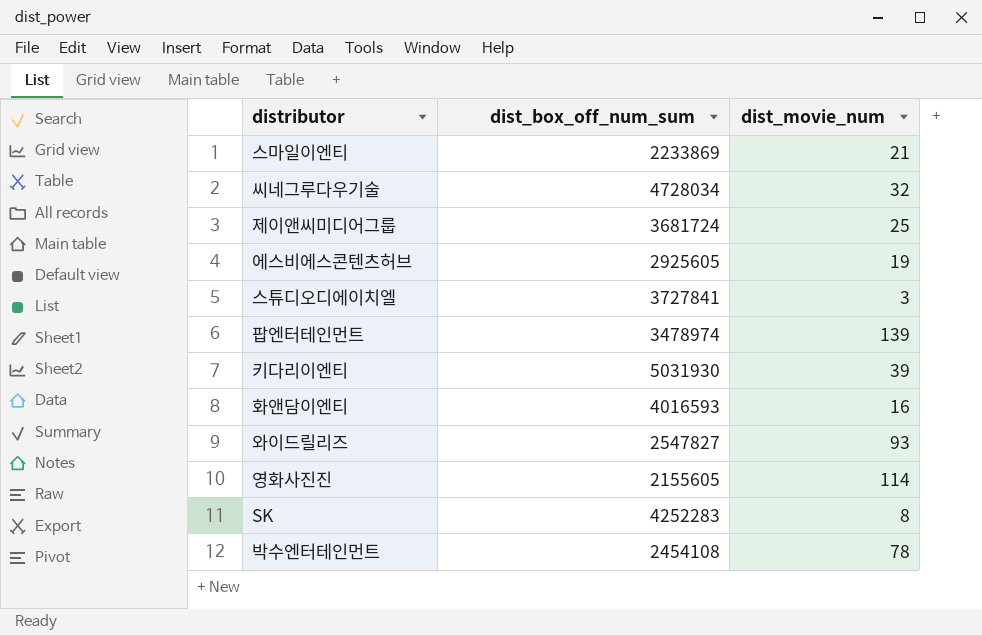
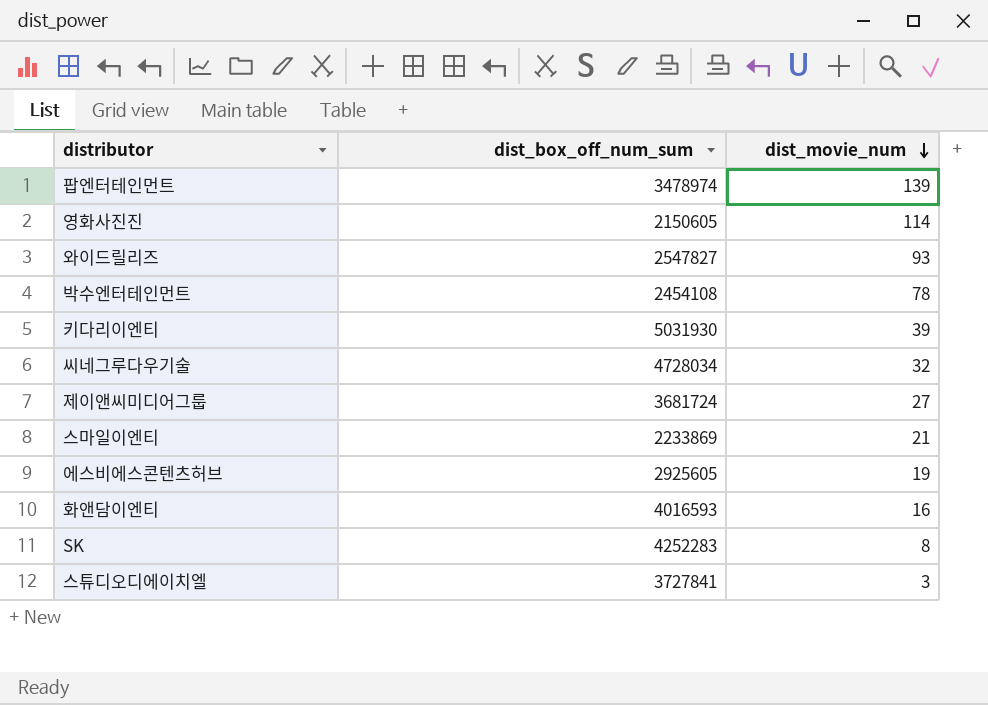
row order: none -> dist_movie_num descending
영화사진진 | dist_box_off_num_sum: 2155605 -> 2150605
제이앤씨미디어그룹 | dist_movie_num: 25 -> 27

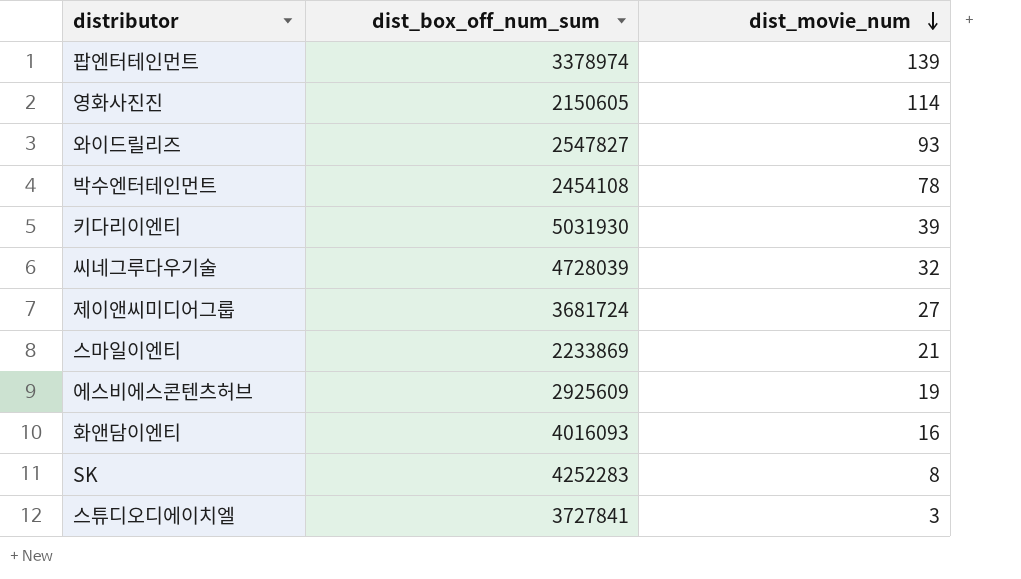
팝엔터테인먼트 | dist_box_off_num_sum: 3478974 -> 3378974
씨네그루다우기술 | dist_box_off_num_sum: 4728034 -> 4728039
에스비에스콘텐츠허브 | dist_box_off_num_sum: 2925605 -> 2925609
화앤담이엔티 | dist_box_off_num_sum: 4016593 -> 4016093

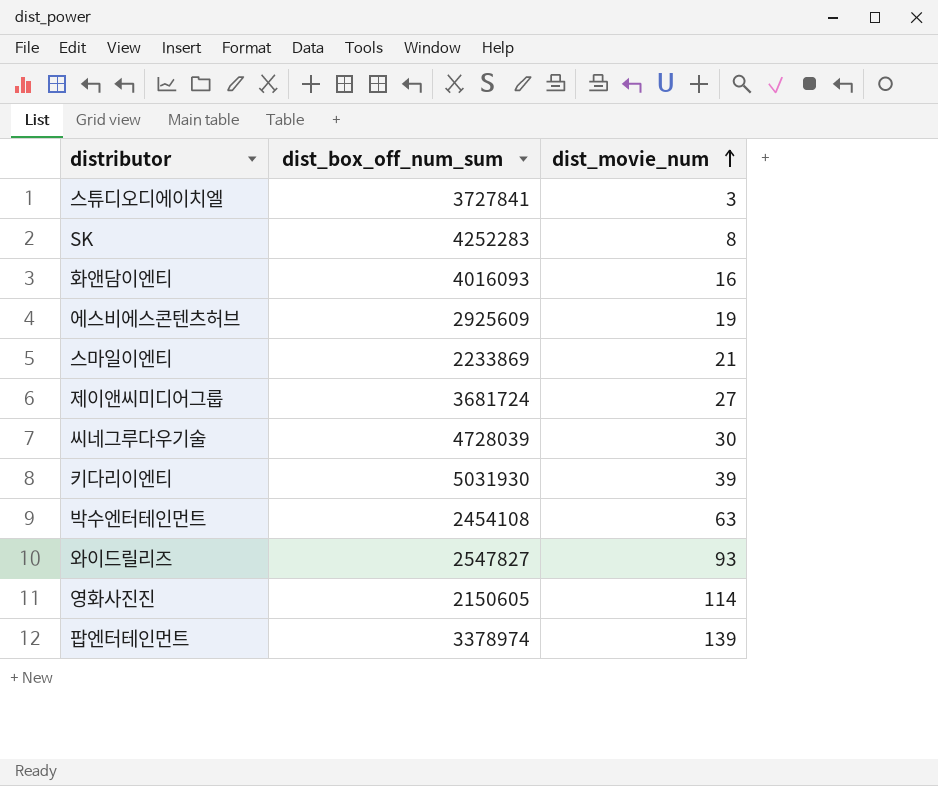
row order: dist_movie_num descending -> dist_movie_num ascending
씨네그루다우기술 | dist_movie_num: 32 -> 30
박수엔터테인먼트 | dist_movie_num: 78 -> 63

